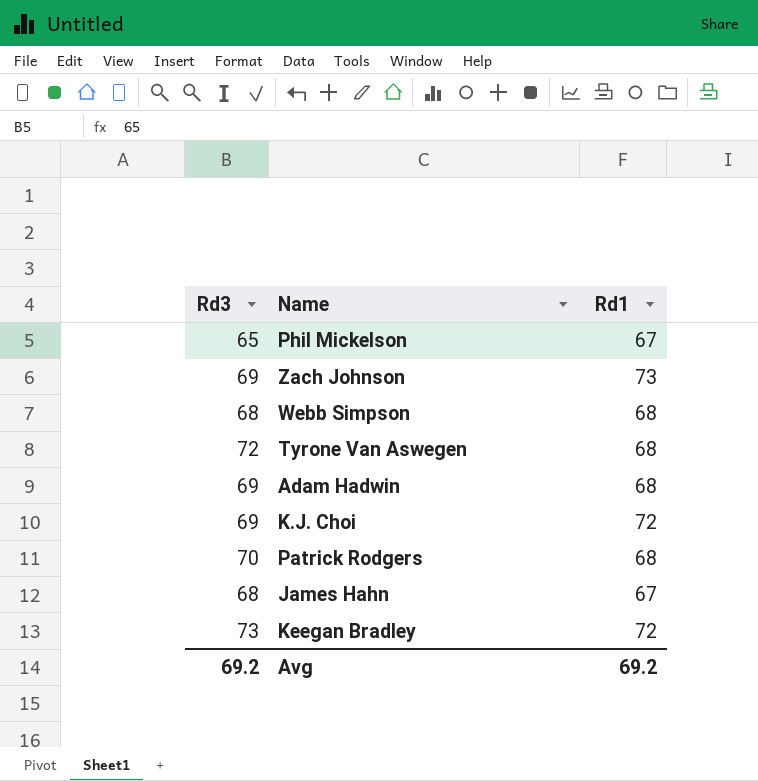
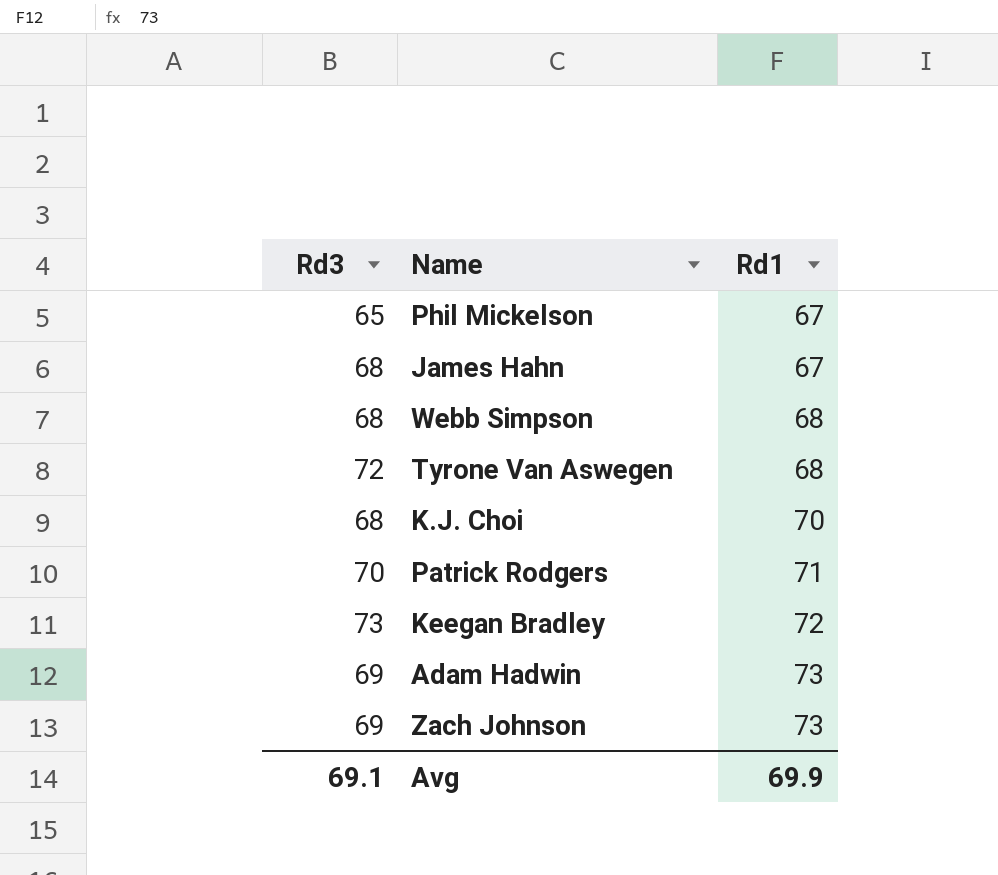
row order: none -> Rd1 ascending
K.J. Choi | Rd3: 69 -> 68
K.J. Choi | Rd1: 72 -> 70
Patrick Rodgers | Rd1: 68 -> 71
Adam Hadwin | Rd1: 68 -> 73
Avg | Rd3: 69.2 -> 69.1
Avg | Rd1: 69.2 -> 69.9

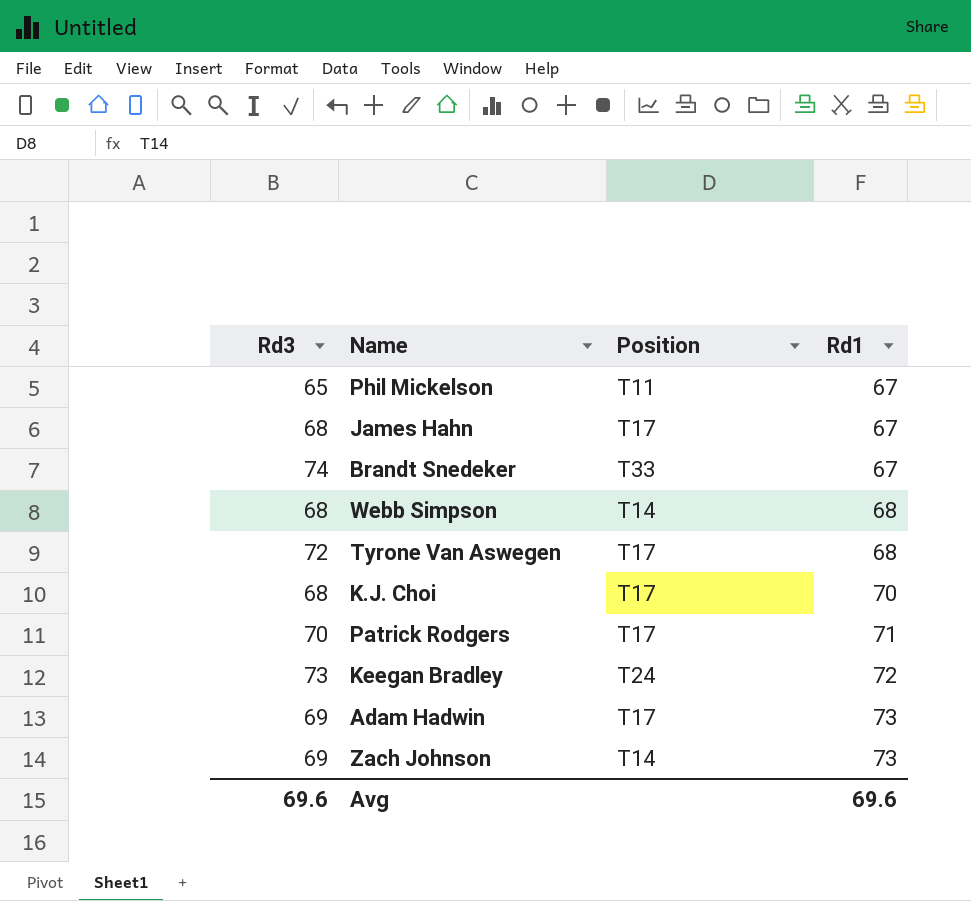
column Position | position: none -> 3
row Brandt Snedeker: none -> 74 | T33 | 67
Avg | Rd3: 69.1 -> 69.6
Avg | Rd1: 69.9 -> 69.6

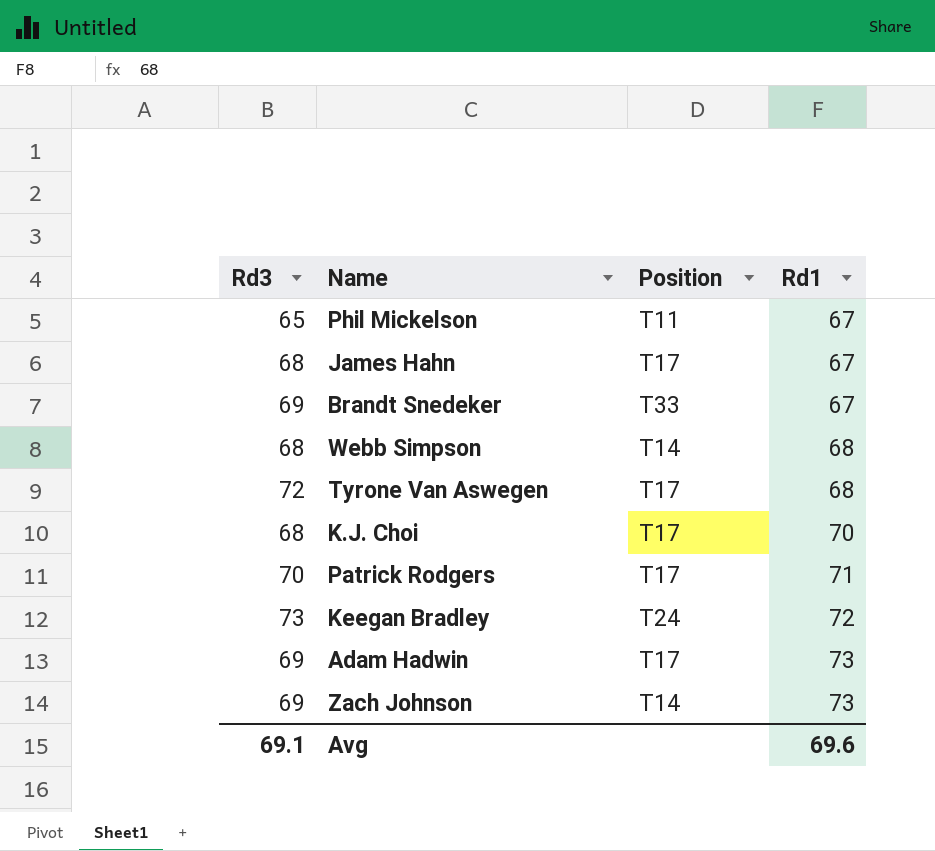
Brandt Snedeker | Rd3: 74 -> 69
Avg | Rd3: 69.6 -> 69.1

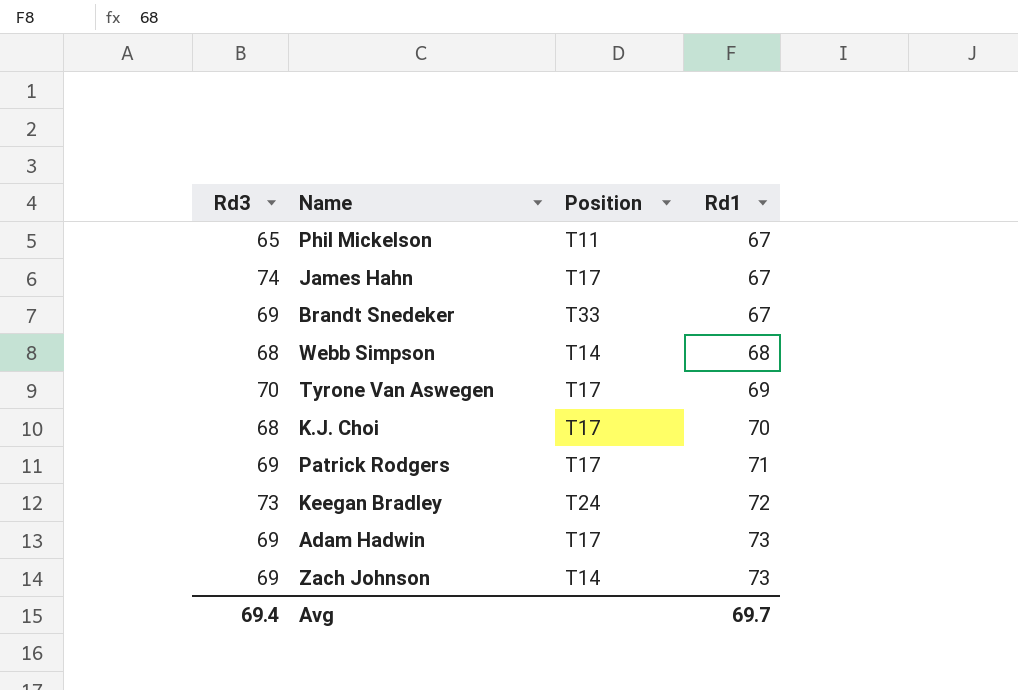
James Hahn | Rd3: 68 -> 74
Tyrone Van Aswegen | Rd3: 72 -> 70
Tyrone Van Aswegen | Rd1: 68 -> 69
Patrick Rodgers | Rd3: 70 -> 69
Avg | Rd3: 69.1 -> 69.4
Avg | Rd1: 69.6 -> 69.7

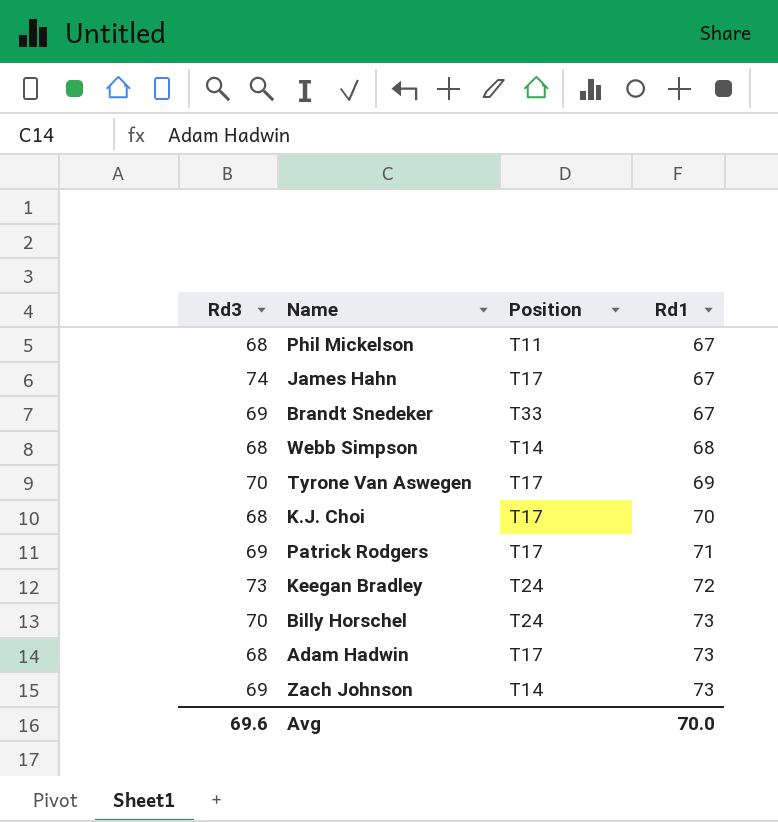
Phil Mickelson | Rd3: 65 -> 68
row Billy Horschel: none -> 70 | T24 | 73
Adam Hadwin | Rd3: 69 -> 68
Avg | Rd3: 69.4 -> 69.6
Avg | Rd1: 69.7 -> 70.0

